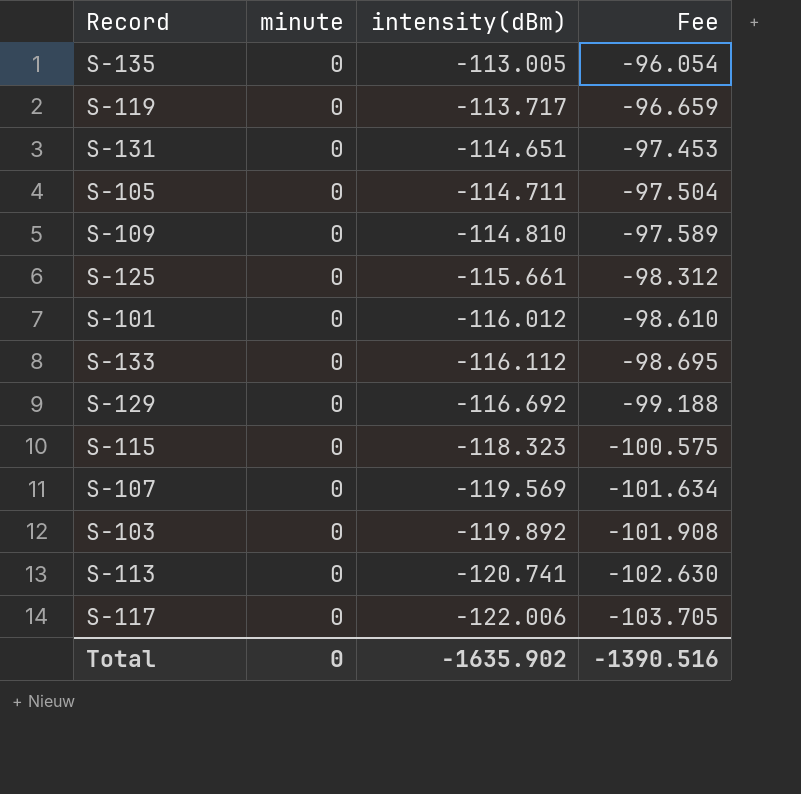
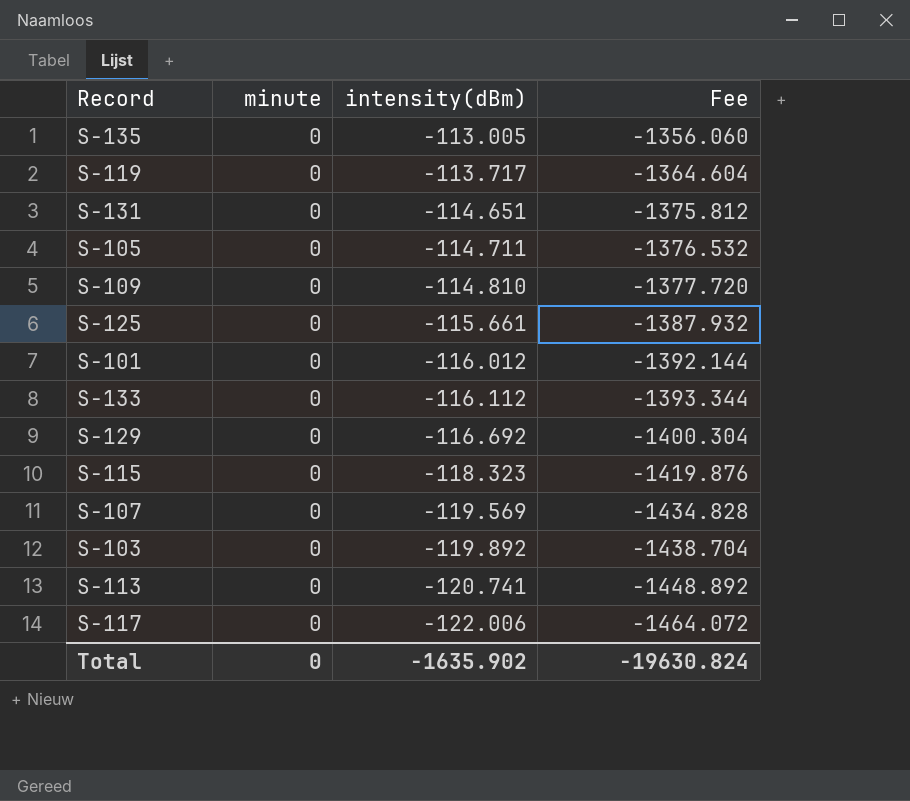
column Fee | formula: [intensity(dBm)] * 0.85 -> [intensity(dBm)] * 12
Total | Fee: -1390.516 -> -19630.824

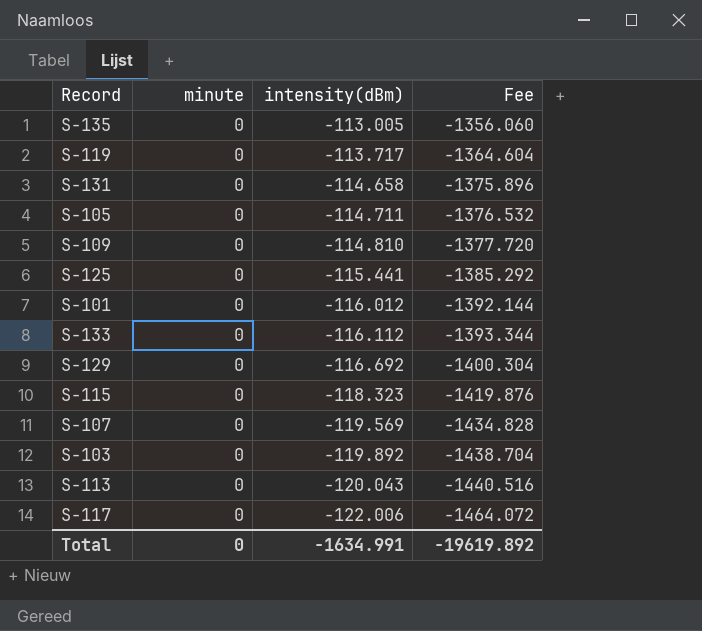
S-131 | intensity(dBm): -114.651 -> -114.658
S-131 | Fee: -1375.812 -> -1375.896
S-125 | intensity(dBm): -115.661 -> -115.441
S-125 | Fee: -1387.932 -> -1385.292
S-113 | intensity(dBm): -120.741 -> -120.043
S-113 | Fee: -1448.892 -> -1440.516
Total | intensity(dBm): -1635.902 -> -1634.991
Total | Fee: -19630.824 -> -19619.892

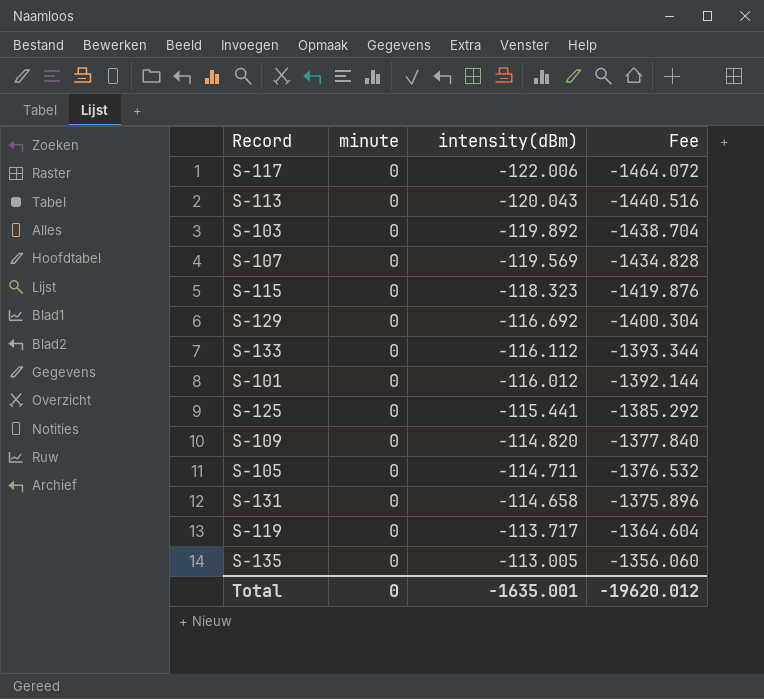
row order: intensity(dBm) descending -> intensity(dBm) ascending
S-109 | intensity(dBm): -114.810 -> -114.820
S-109 | Fee: -1377.720 -> -1377.840
Total | intensity(dBm): -1634.991 -> -1635.001
Total | Fee: -19619.892 -> -19620.012

